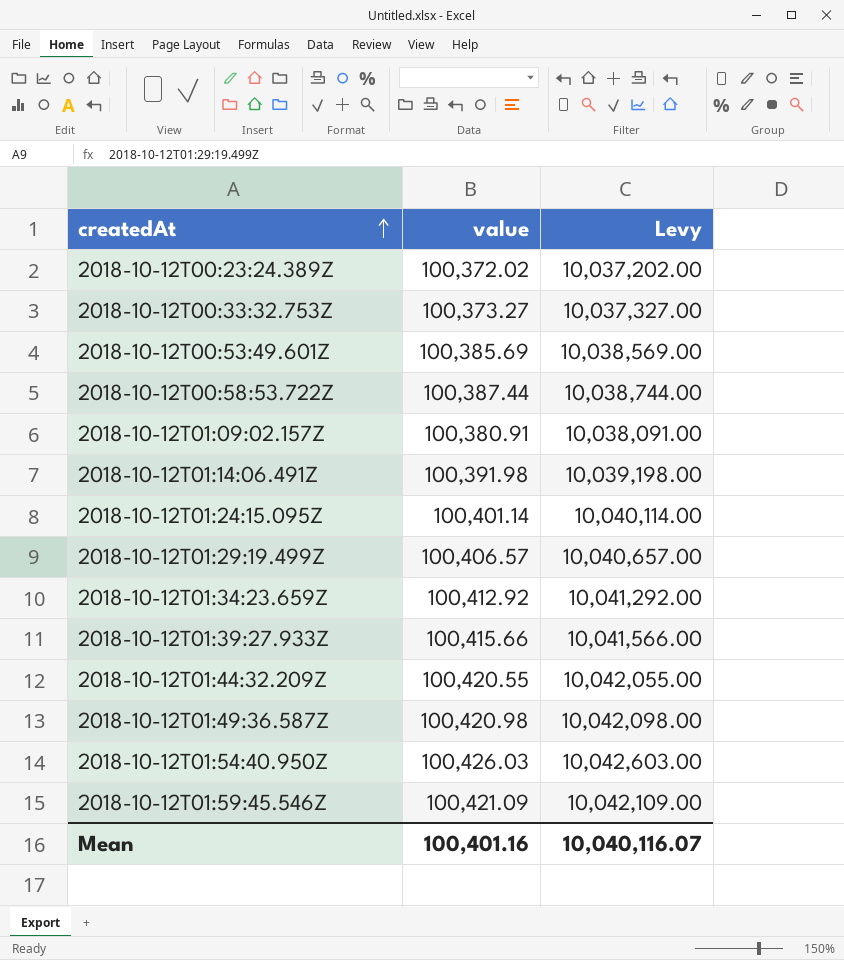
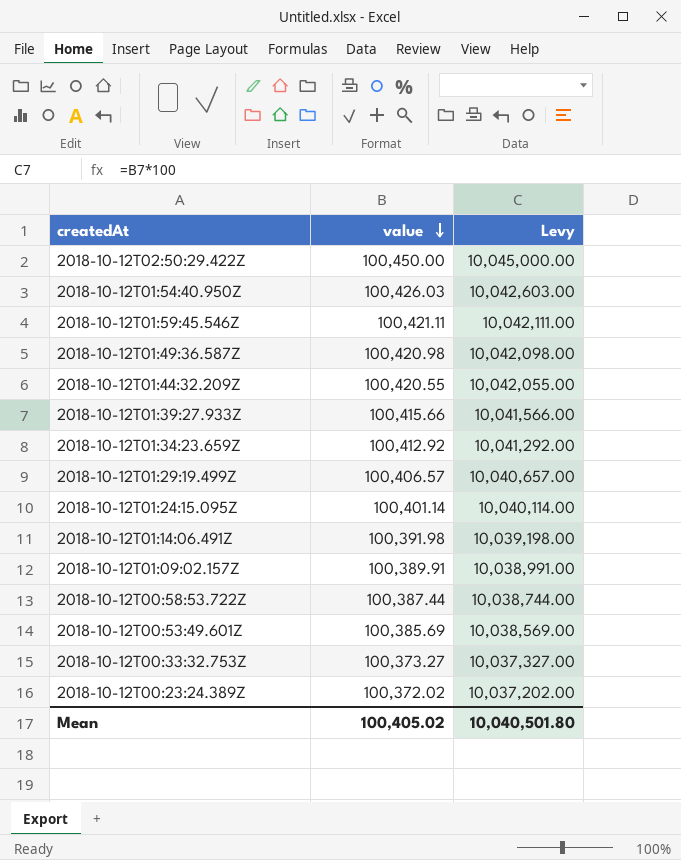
row order: createdAt ascending -> value descending
row 2018-10-12T02:50:29.422Z: none -> 100,450.00 | 10,045,000.00
2018-10-12T01:59:45.546Z | value: 100,421.09 -> 100,421.11
2018-10-12T01:59:45.546Z | Levy: 10,042,109.00 -> 10,042,111.00
2018-10-12T01:09:02.157Z | value: 100,380.91 -> 100,389.91
2018-10-12T01:09:02.157Z | Levy: 10,038,091.00 -> 10,038,991.00
Mean | value: 100,401.16 -> 100,405.02
Mean | Levy: 10,040,116.07 -> 10,040,501.80

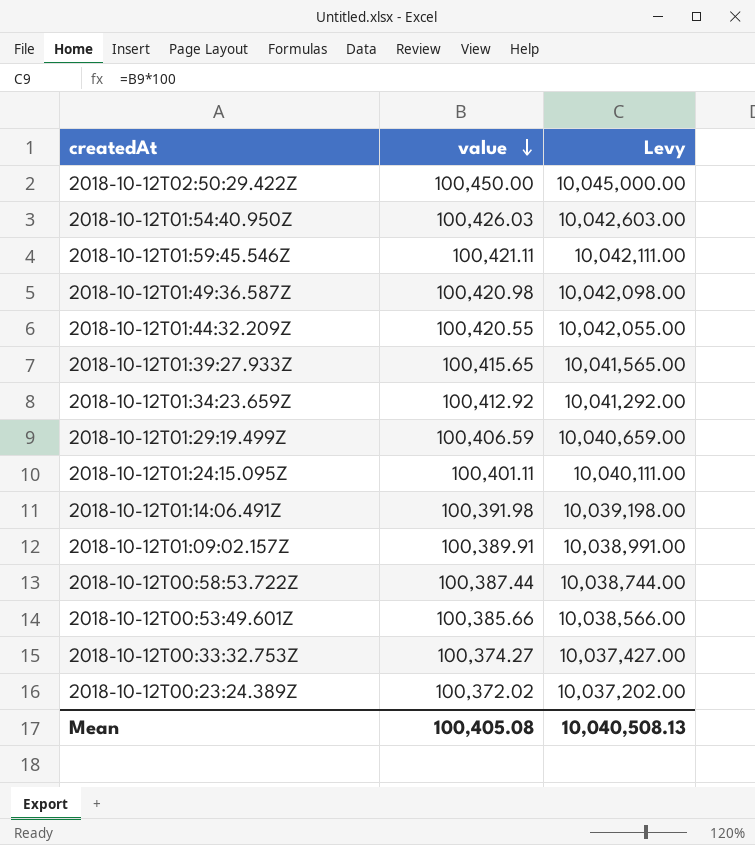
2018-10-12T01:39:27.933Z | value: 100,415.66 -> 100,415.65
2018-10-12T01:39:27.933Z | Levy: 10,041,566.00 -> 10,041,565.00
2018-10-12T01:29:19.499Z | value: 100,406.57 -> 100,406.59
2018-10-12T01:29:19.499Z | Levy: 10,040,657.00 -> 10,040,659.00
2018-10-12T01:24:15.095Z | value: 100,401.14 -> 100,401.11
2018-10-12T01:24:15.095Z | Levy: 10,040,114.00 -> 10,040,111.00
2018-10-12T00:53:49.601Z | value: 100,385.69 -> 100,385.66
2018-10-12T00:53:49.601Z | Levy: 10,038,569.00 -> 10,038,566.00
2018-10-12T00:33:32.753Z | value: 100,373.27 -> 100,374.27
2018-10-12T00:33:32.753Z | Levy: 10,037,327.00 -> 10,037,427.00
Mean | value: 100,405.02 -> 100,405.08
Mean | Levy: 10,040,501.80 -> 10,040,508.13

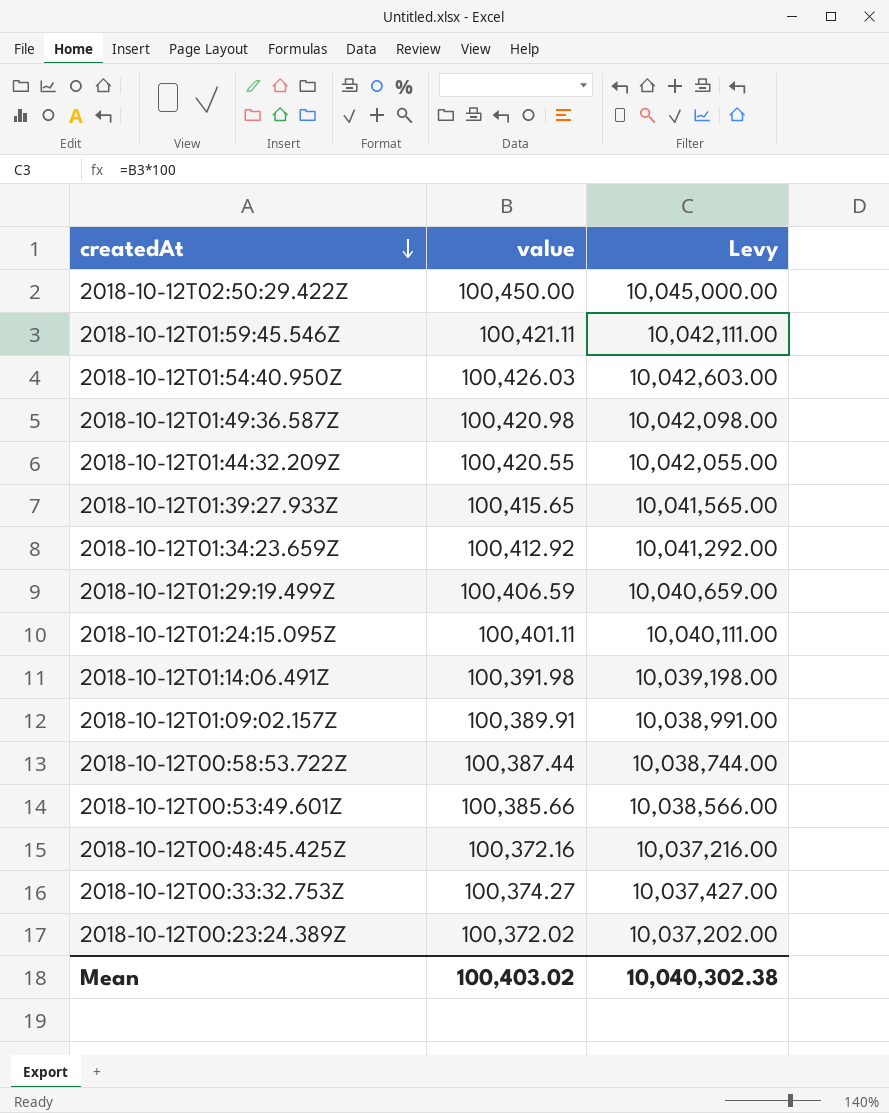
row order: value descending -> createdAt descending
row 2018-10-12T00:48:45.425Z: none -> 100,372.16 | 10,037,216.00
Mean | value: 100,405.08 -> 100,403.02
Mean | Levy: 10,040,508.13 -> 10,040,302.38

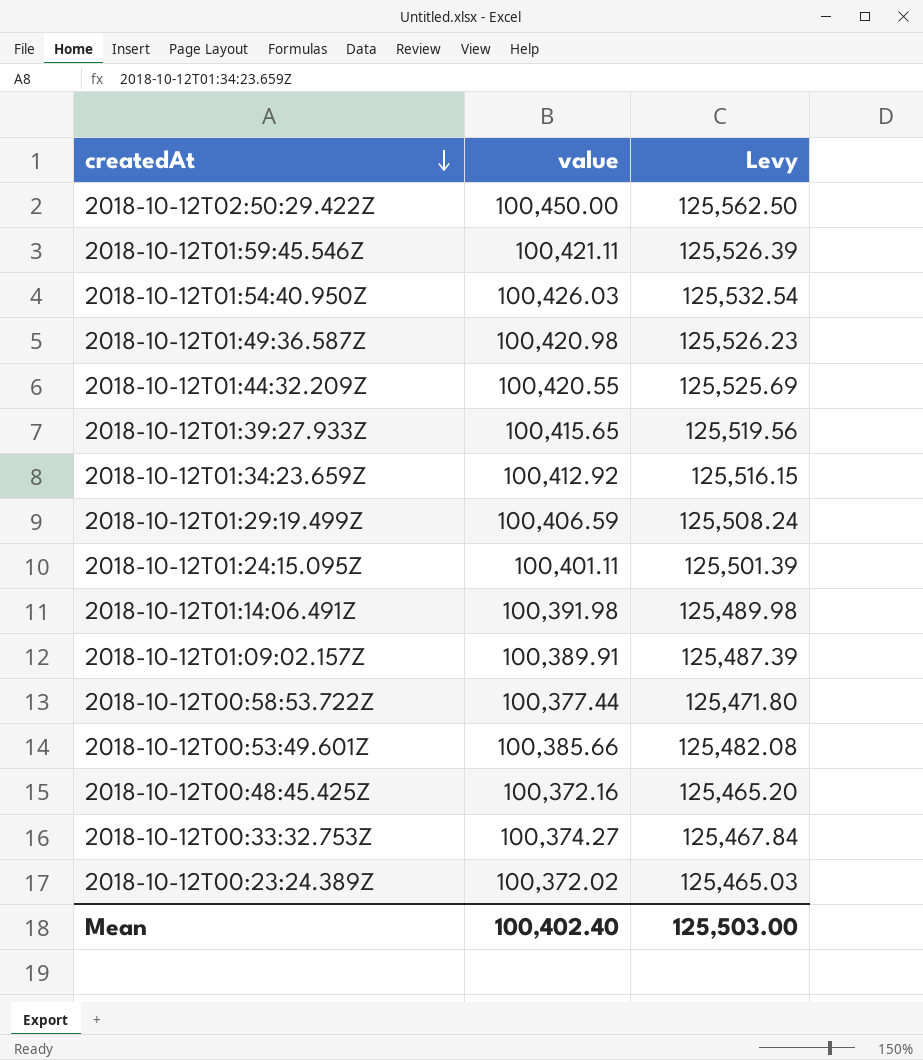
column Levy | formula: [value] * 100 -> [value] * 1.25
2018-10-12T00:58:53.722Z | value: 100,387.44 -> 100,377.44
Mean | value: 100,403.02 -> 100,402.40
Mean | Levy: 10,040,302.38 -> 125,503.00

